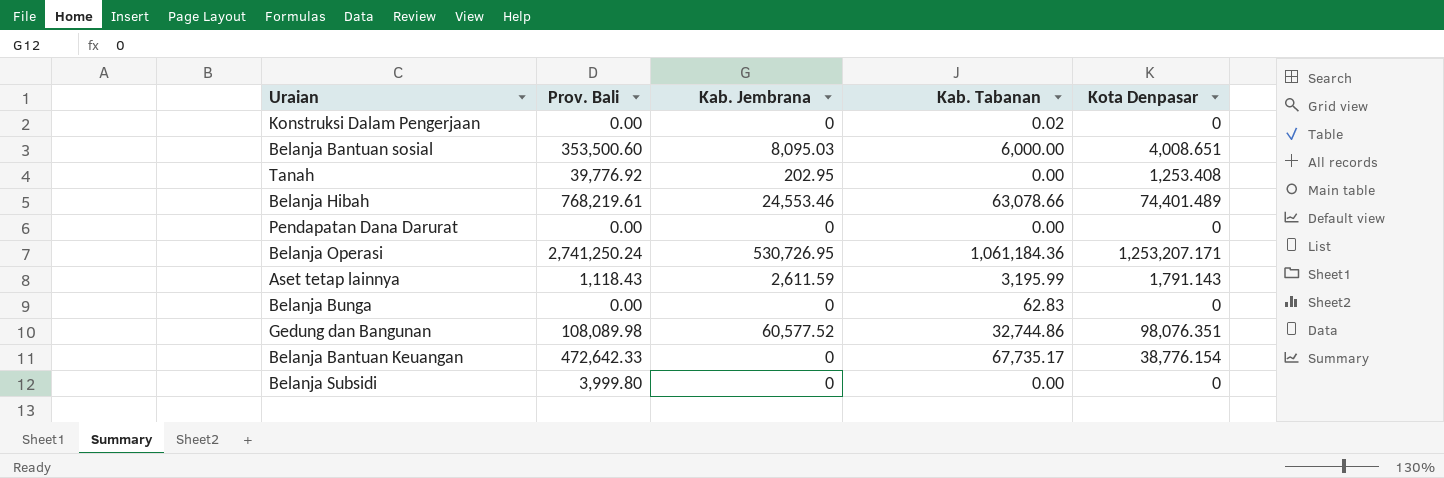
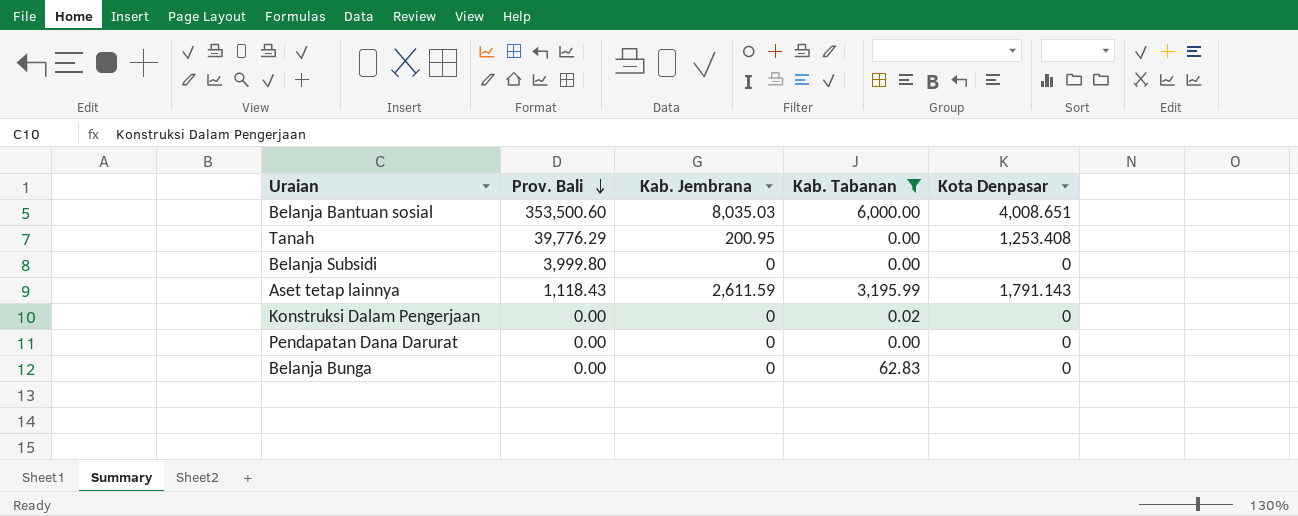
filter: none -> Kab. Tabanan <= 6,000.00
row order: none -> Prov. Bali descending
Belanja Bantuan sosial | Kab. Jembrana: 8,095.03 -> 8,035.03
Tanah | Prov. Bali: 39,776.92 -> 39,776.29
Tanah | Kab. Jembrana: 202.95 -> 200.95

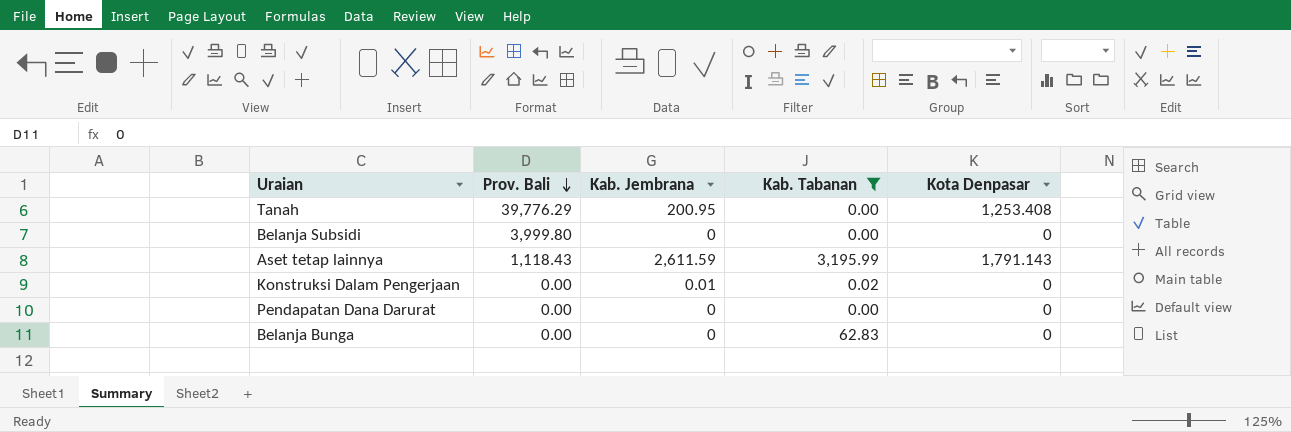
row Belanja Bantuan sosial: 353,500.60 | 8,035.03 | 6,000.00 | 4,008.651 -> none
Konstruksi Dalam Pengerjaan | Kab. Jembrana: 0 -> 0.01

